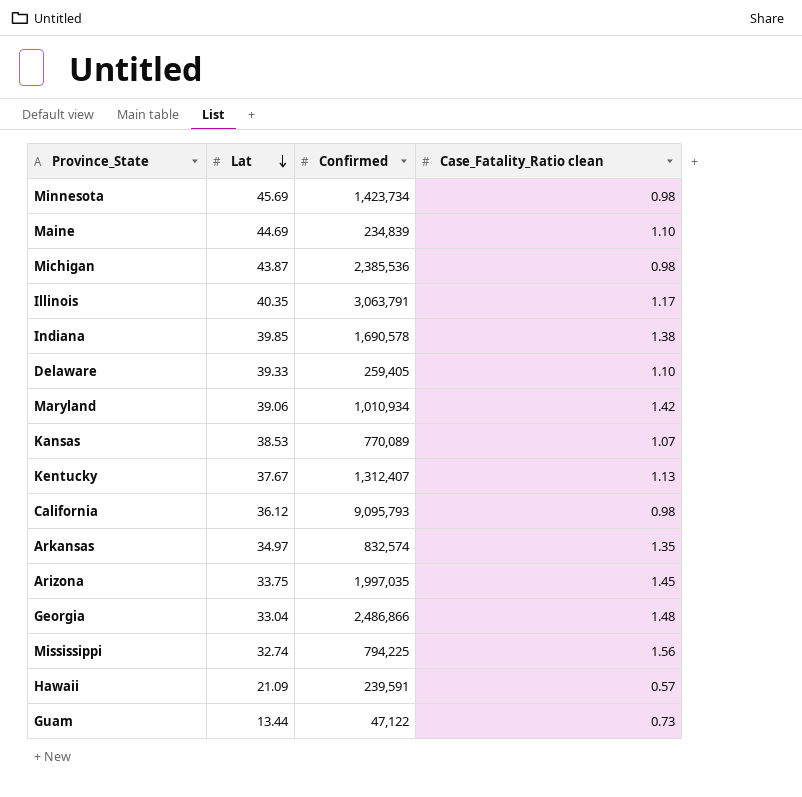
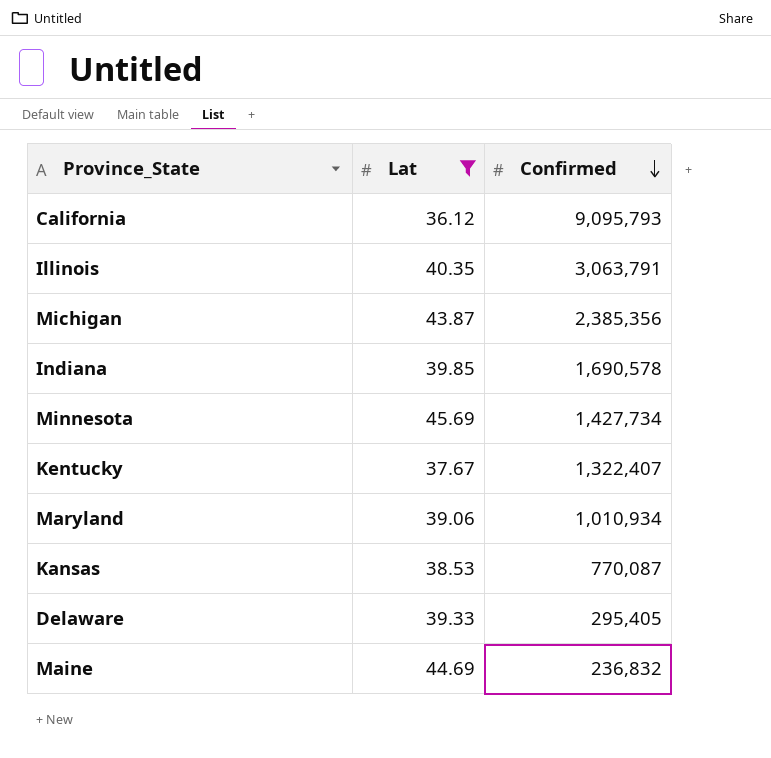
filter: none -> Lat >= 36.12
row order: Lat descending -> Confirmed descending
column Case_Fatality_Ratio clean | position: 4 -> none
Michigan | Confirmed: 2,385,536 -> 2,385,356
Minnesota | Confirmed: 1,423,734 -> 1,427,734
Kentucky | Confirmed: 1,312,407 -> 1,322,407
Kansas | Confirmed: 770,089 -> 770,087
Delaware | Confirmed: 259,405 -> 295,405
Maine | Confirmed: 234,839 -> 236,832

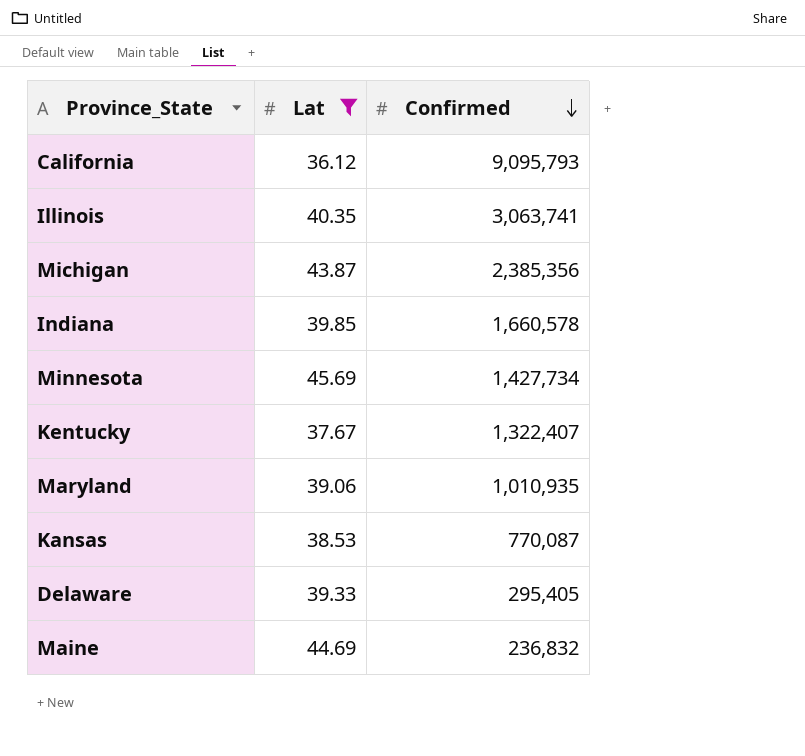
Illinois | Confirmed: 3,063,791 -> 3,063,741
Indiana | Confirmed: 1,690,578 -> 1,660,578
Maryland | Confirmed: 1,010,934 -> 1,010,935

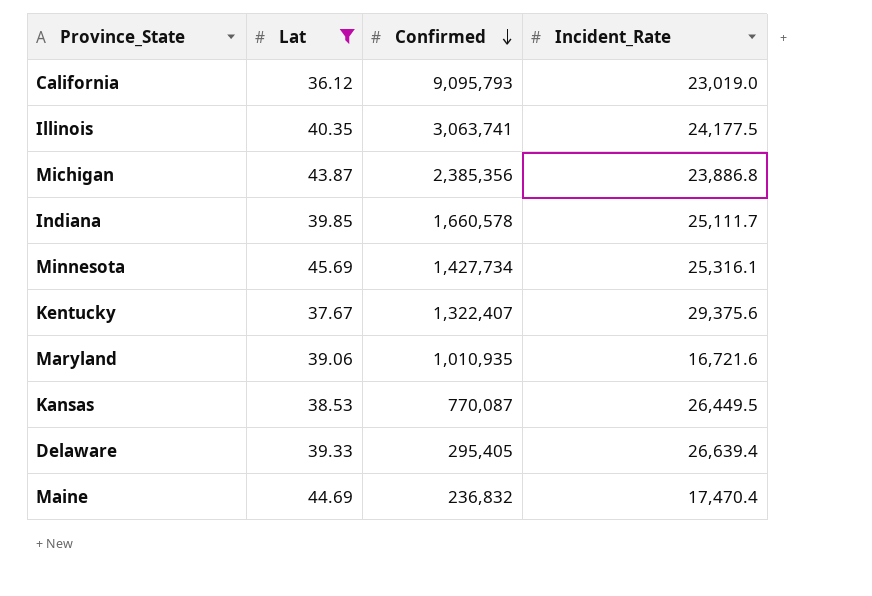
column Incident_Rate | position: none -> 4

